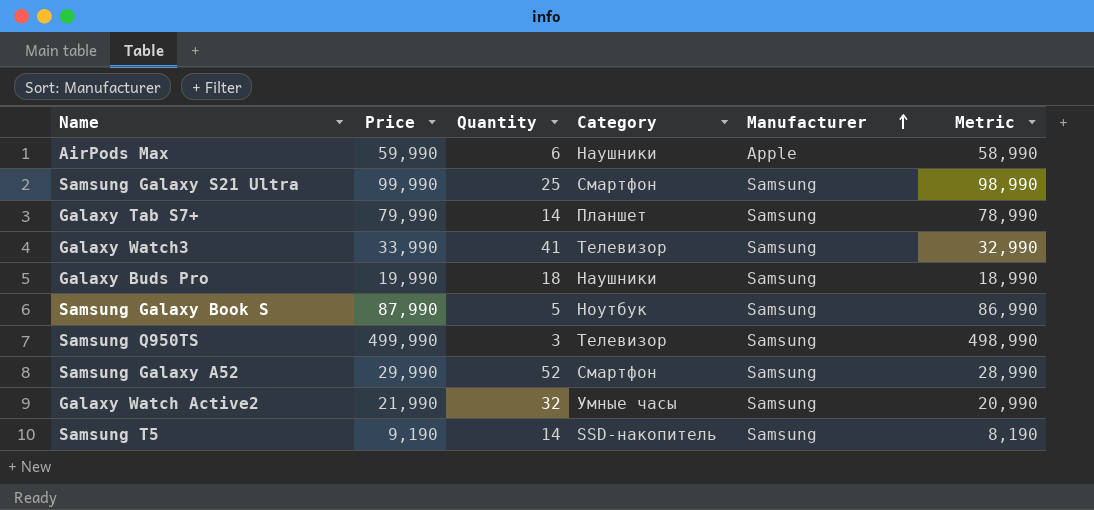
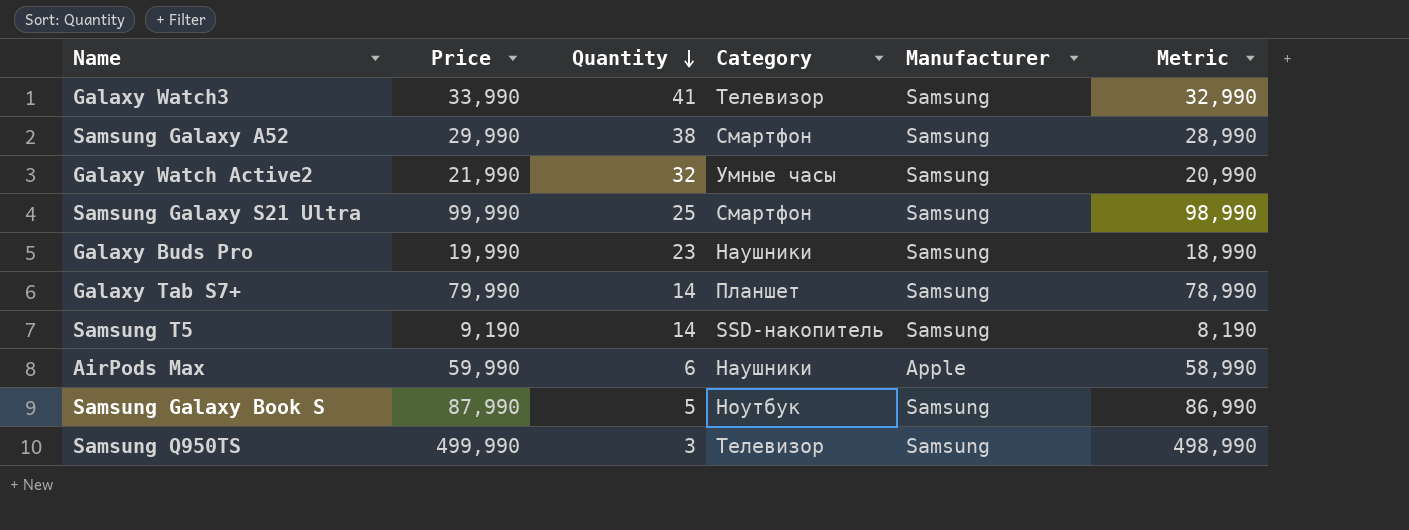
row order: Manufacturer ascending -> Quantity descending
Samsung Galaxy A52 | Quantity: 52 -> 38
Galaxy Buds Pro | Quantity: 18 -> 23

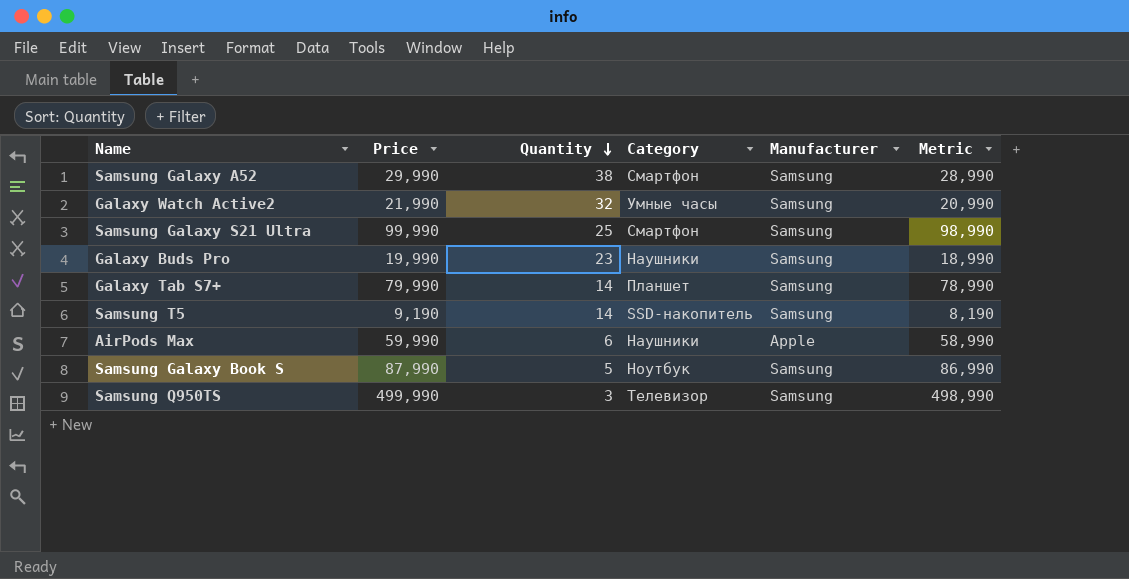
row Galaxy Watch3: 33,990 | 41 | Телевизор | Samsung | 32,990 -> none

